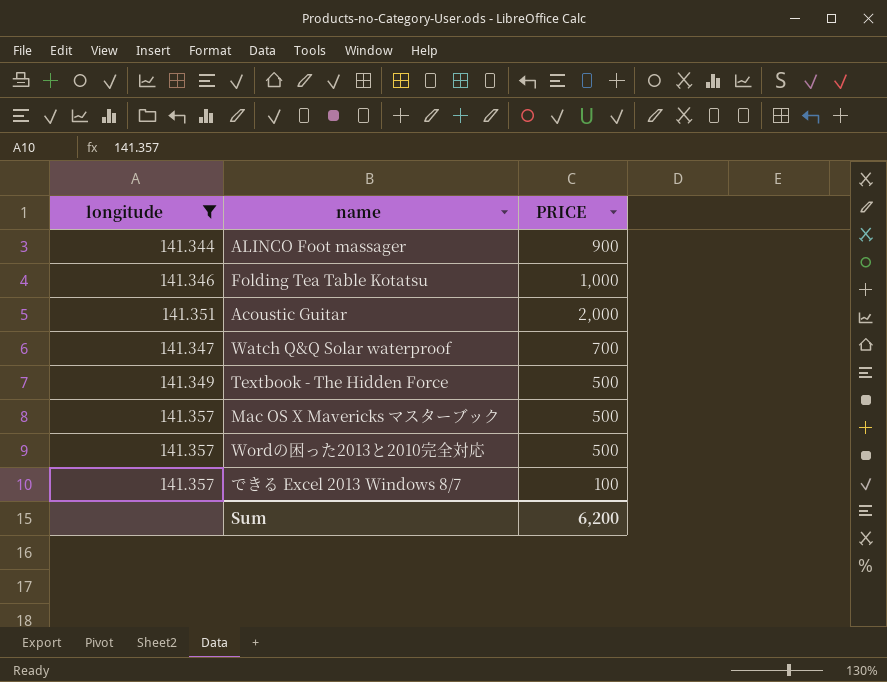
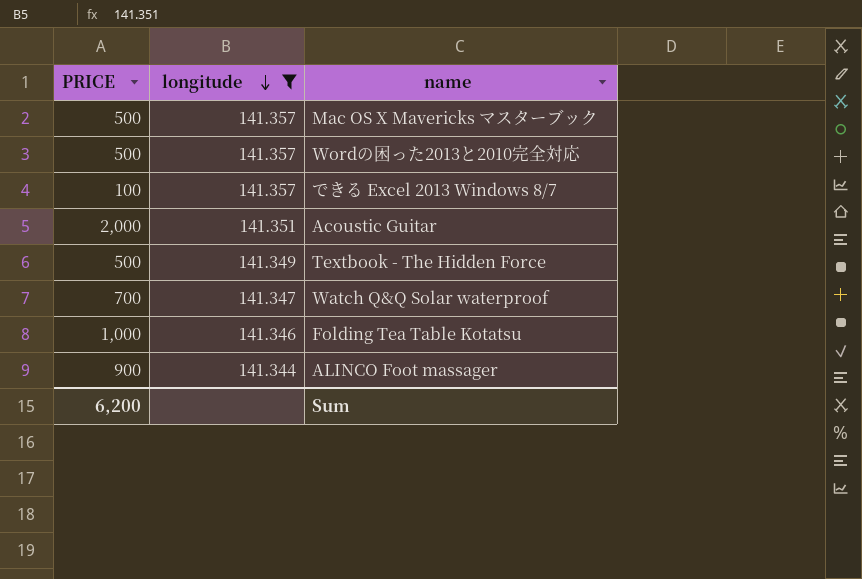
row order: none -> longitude descending
column PRICE | position: 3 -> 1

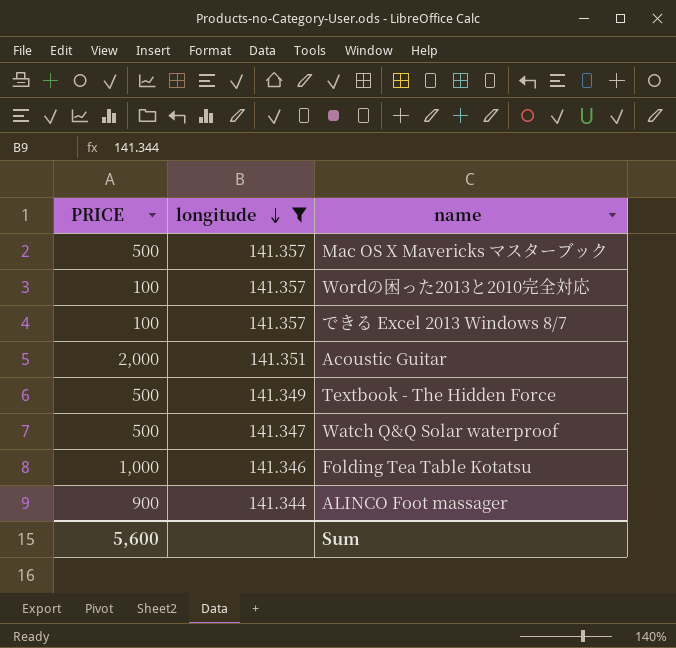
Wordの困った2013と2010完全対応 | PRICE: 500 -> 100
Watch Q&Q Solar waterproof | PRICE: 700 -> 500
Sum | PRICE: 6,200 -> 5,600

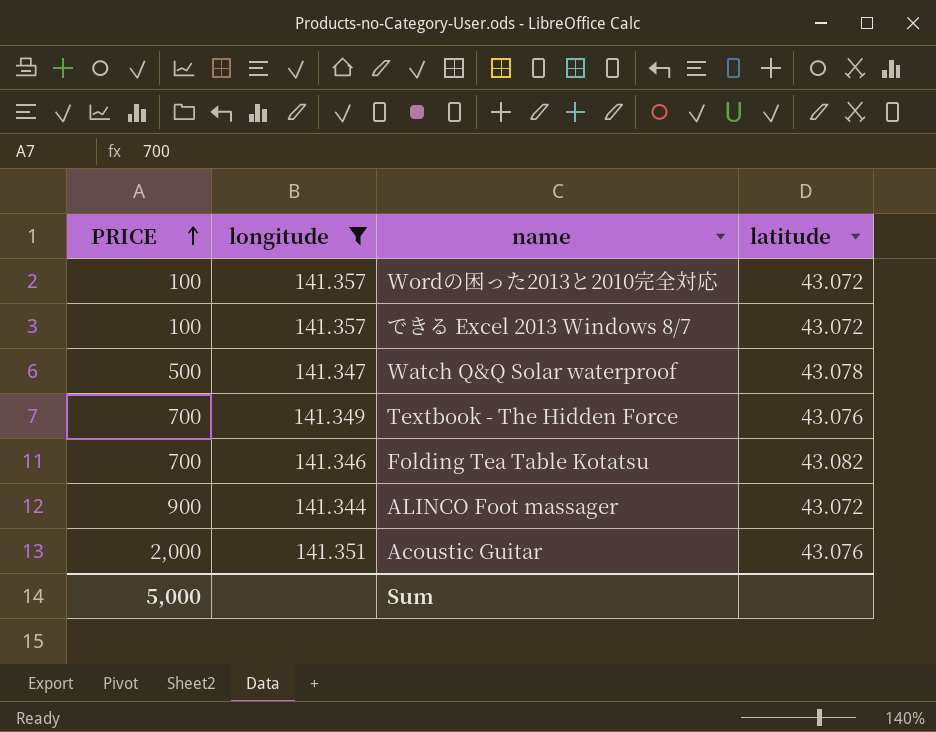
row order: longitude descending -> PRICE ascending
column latitude | position: none -> 4
row Mac OS X Mavericks マスターブック: 500 | 141.357 -> none
Textbook - The Hidden Force | PRICE: 500 -> 700
Folding Tea Table Kotatsu | PRICE: 1,000 -> 700
Sum | PRICE: 5,600 -> 5,000

